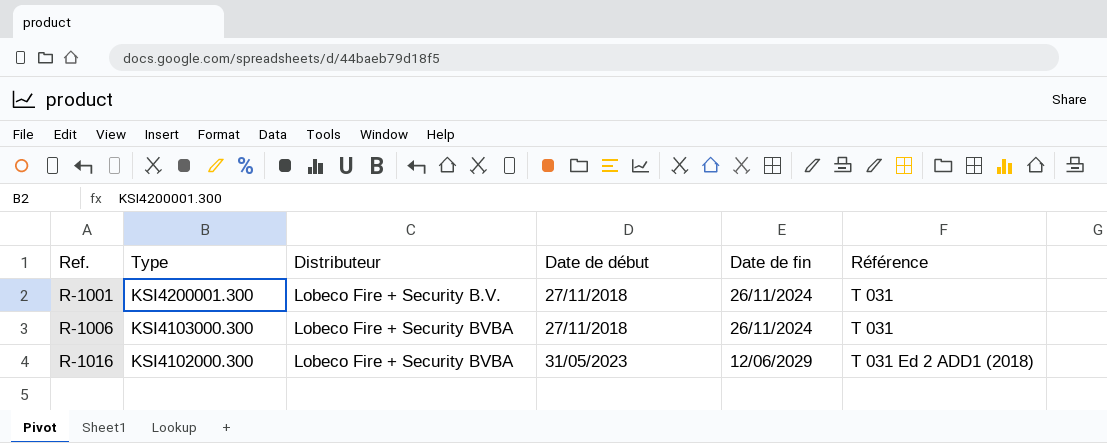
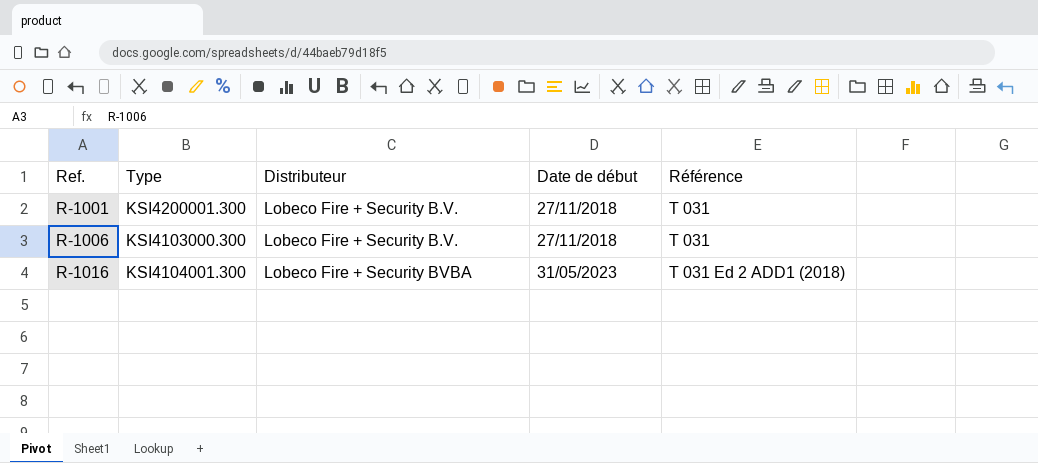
column Date de fin | position: 5 -> none
R-1006 | Distributeur: Lobeco Fire + Security BVBA -> Lobeco Fire + Security B.V.
R-1016 | Type: KSI4102000.300 -> KSI4104001.300

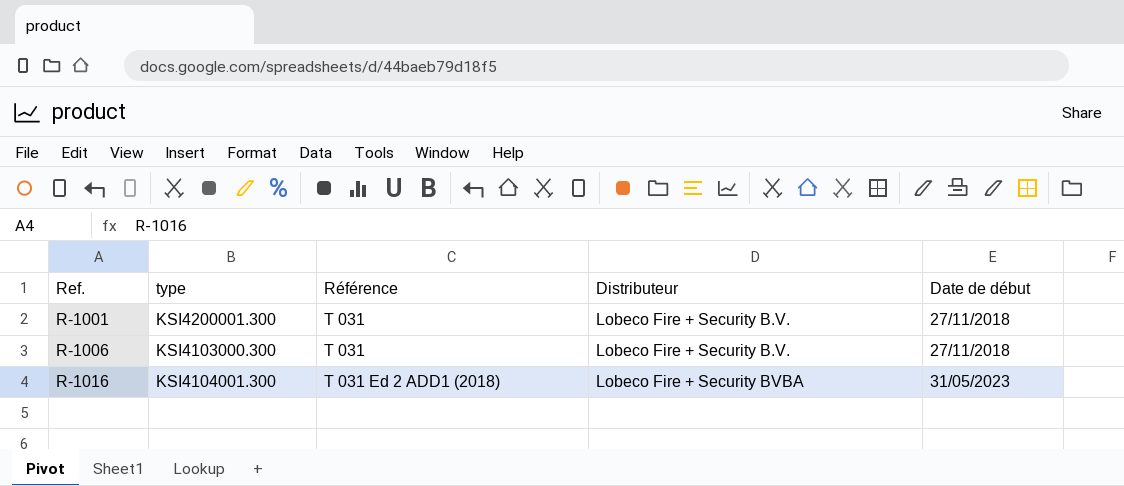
column name: Type -> type
column Référence | position: 5 -> 3

